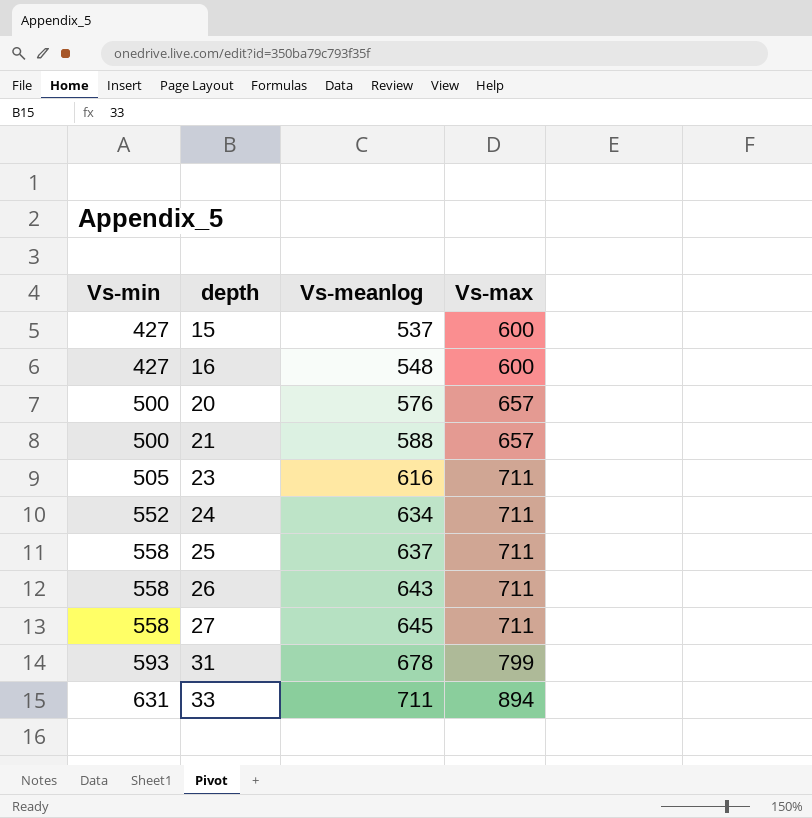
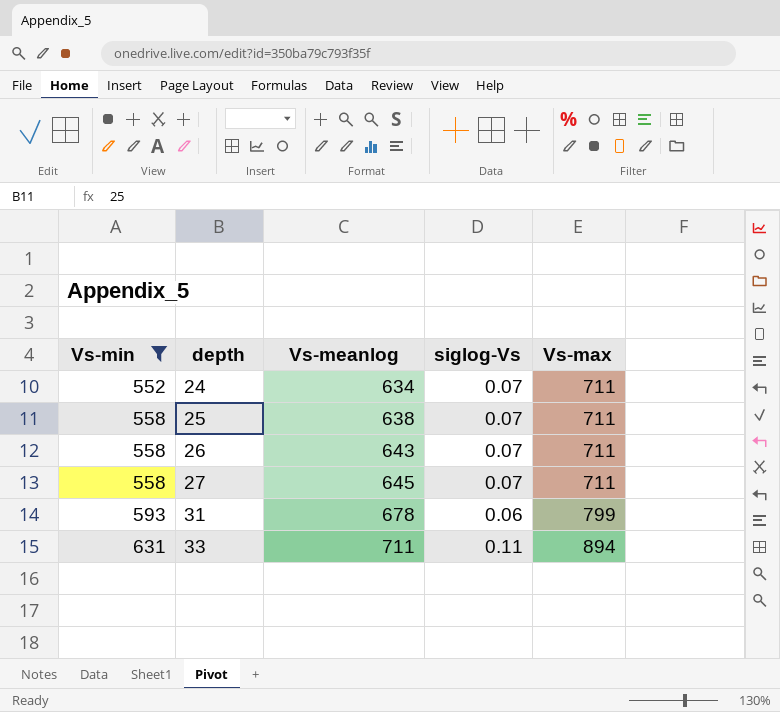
filter: none -> Vs-min >= 552
column siglog-Vs | position: none -> 4
25 | Vs-meanlog: 637 -> 638

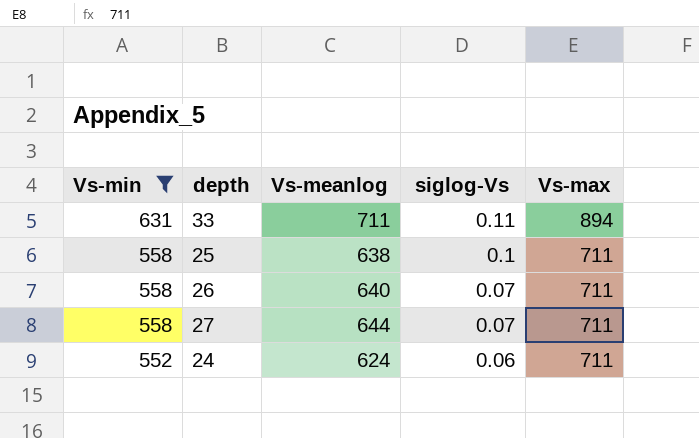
row order: Vs-min ascending -> Vs-min descending
row 31: 593 | 678 | 0.06 | 799 -> none
25 | siglog-Vs: 0.07 -> 0.1
26 | Vs-meanlog: 643 -> 640
27 | Vs-meanlog: 645 -> 644
24 | Vs-meanlog: 634 -> 624
24 | siglog-Vs: 0.07 -> 0.06

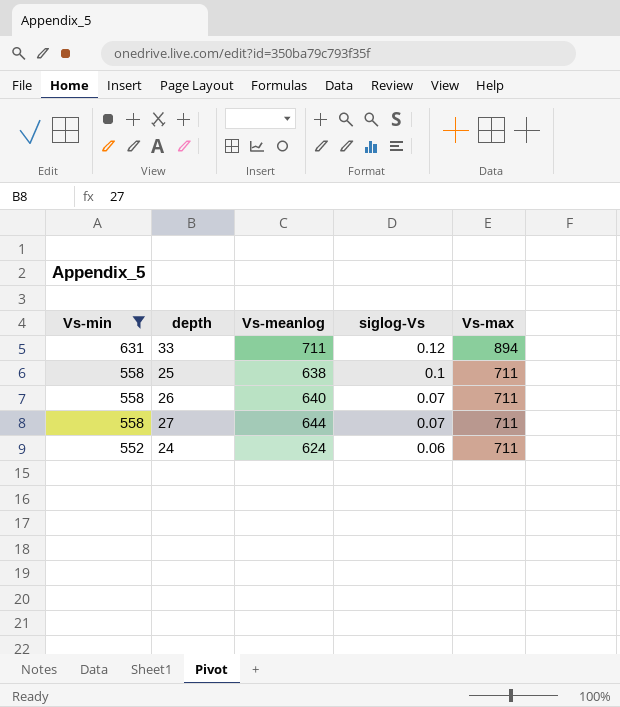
33 | siglog-Vs: 0.11 -> 0.12

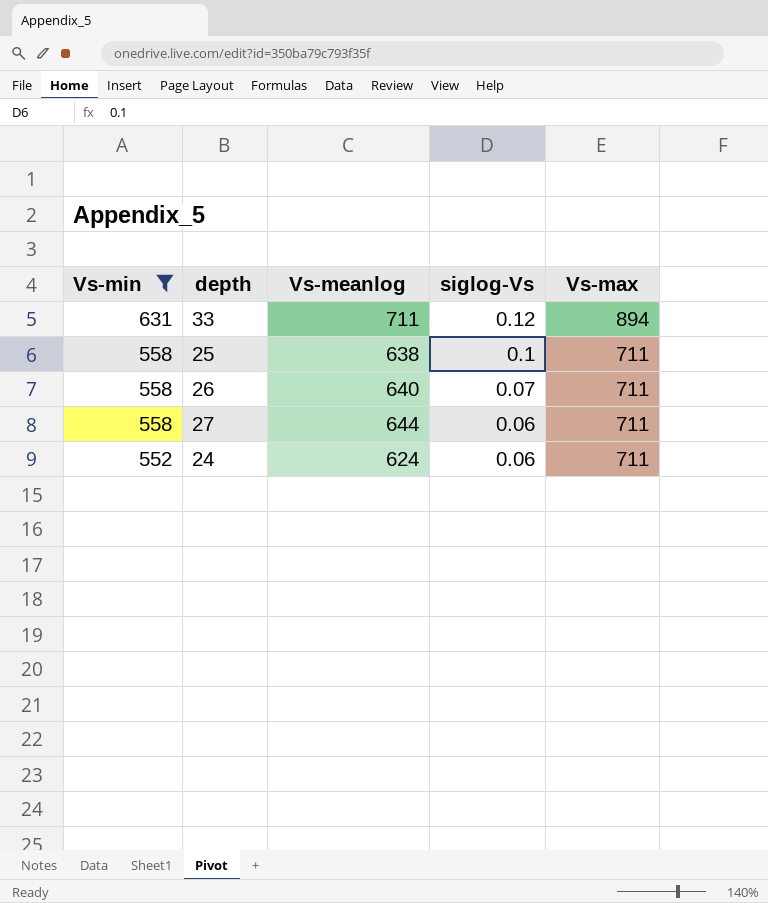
27 | siglog-Vs: 0.07 -> 0.06

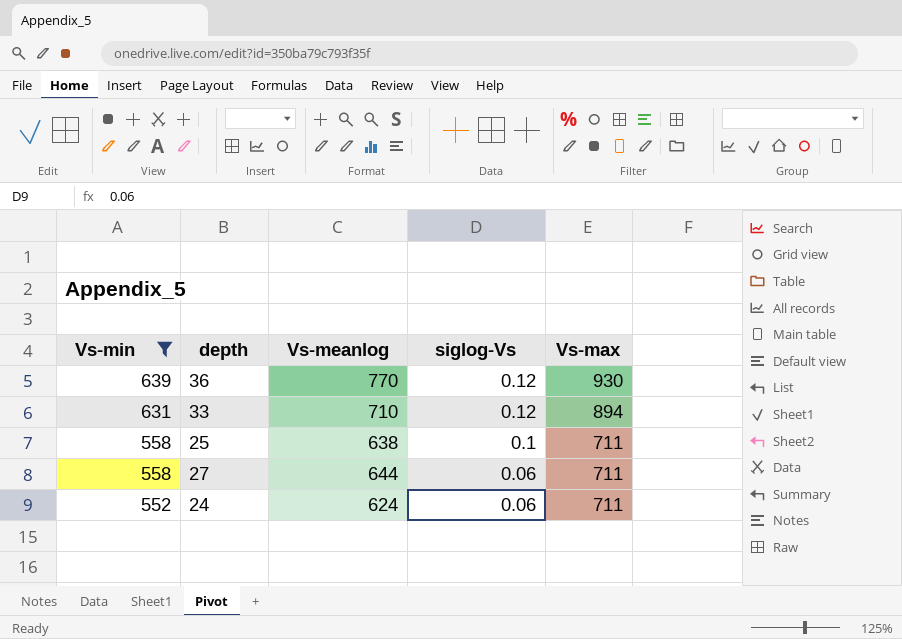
row 26: 558 | 640 | 0.07 | 711 -> none
row 36: none -> 639 | 770 | 0.12 | 930
33 | Vs-meanlog: 711 -> 710

